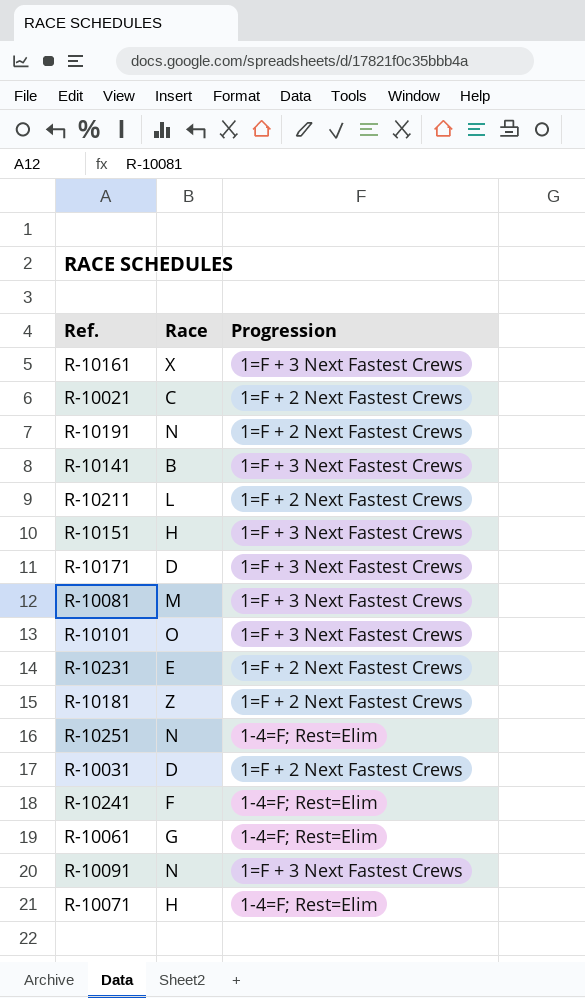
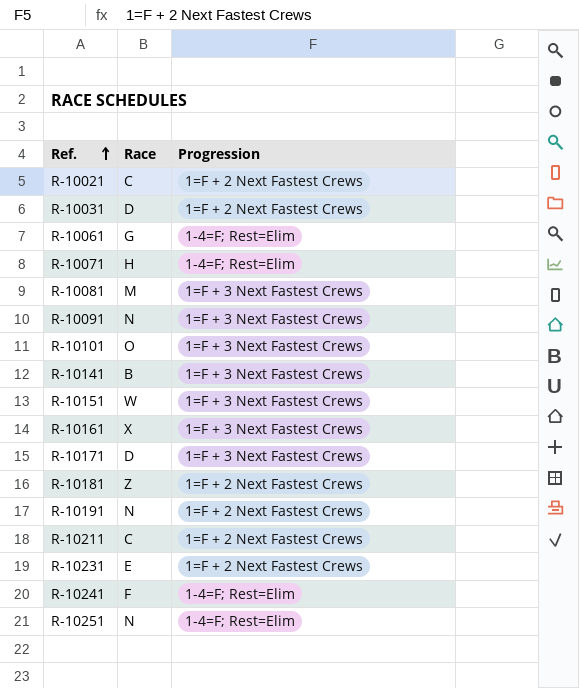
row order: none -> Ref. ascending
R-10151 | Race: H -> W
R-10211 | Race: L -> C

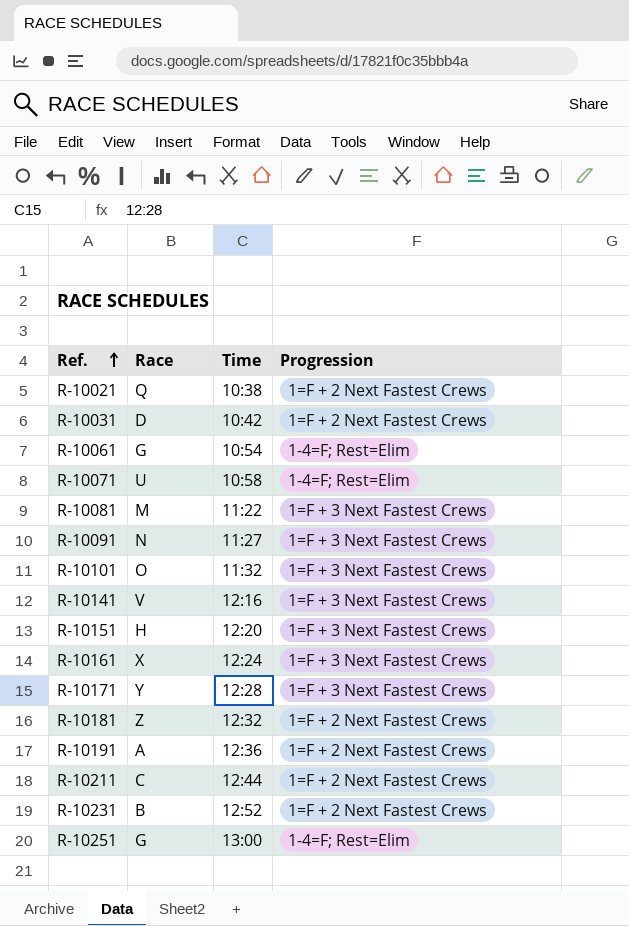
column Time | position: none -> 3
row R-10241: F | 1-4=F; Rest=Elim -> none
R-10021 | Race: C -> Q
R-10071 | Race: H -> U
R-10141 | Race: B -> V
R-10151 | Race: W -> H
R-10171 | Race: D -> Y
R-10191 | Race: N -> A
R-10231 | Race: E -> B
R-10251 | Race: N -> G

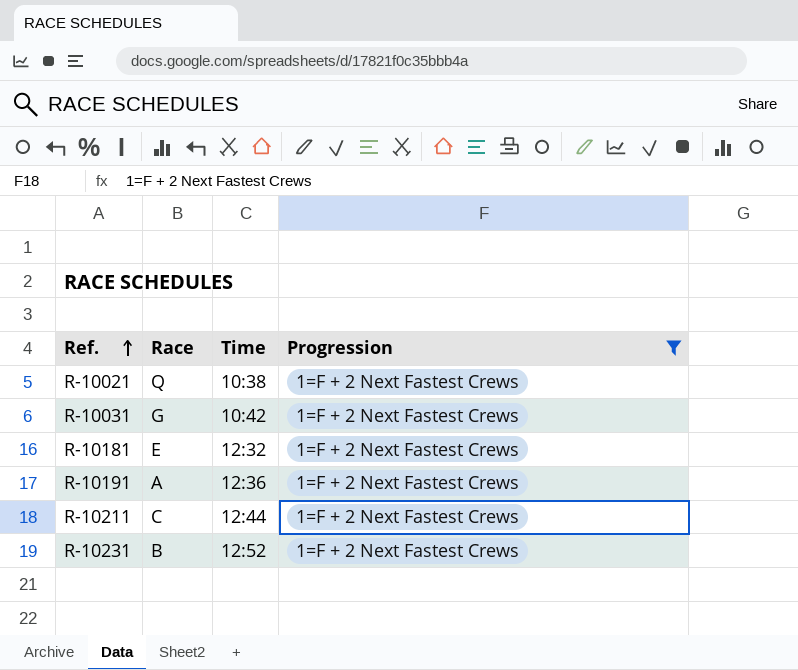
filter: none -> Progression = 1=F + 2 Next Fastest Crews
R-10031 | Race: D -> G
R-10181 | Race: Z -> E

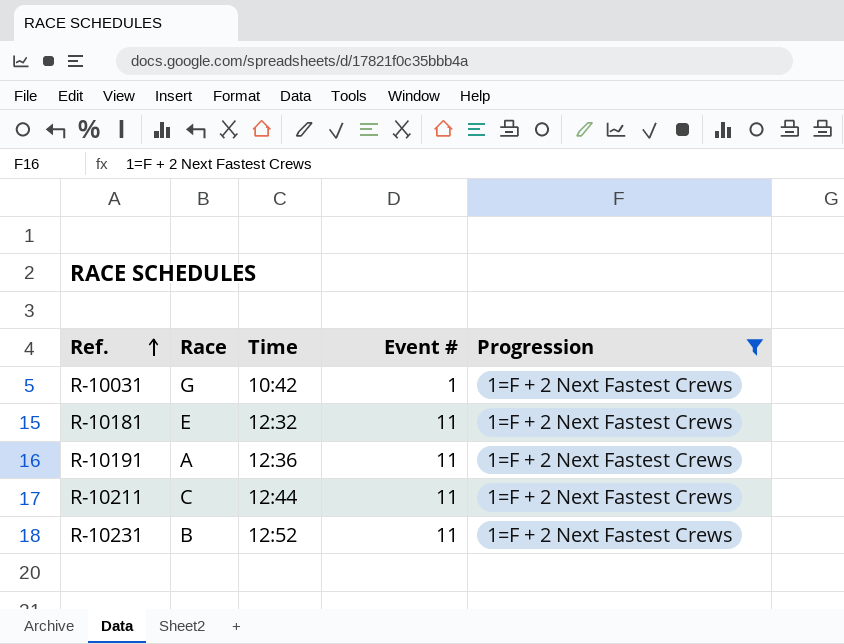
column Event # | position: none -> 4
row R-10021: Q | 10:38 | 1=F + 2 Next Fastest Crews -> none

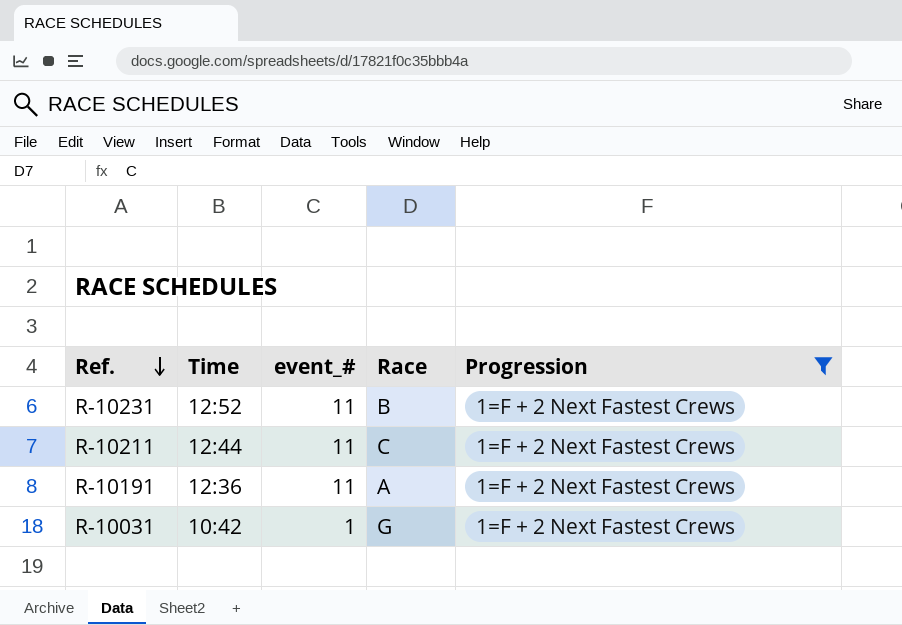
row order: Ref. ascending -> Ref. descending
column name: Event # -> event_#
column Race | position: 2 -> 4
row R-10181: E | 12:32 | 11 | 1=F + 2 Next Fastest Crews -> none

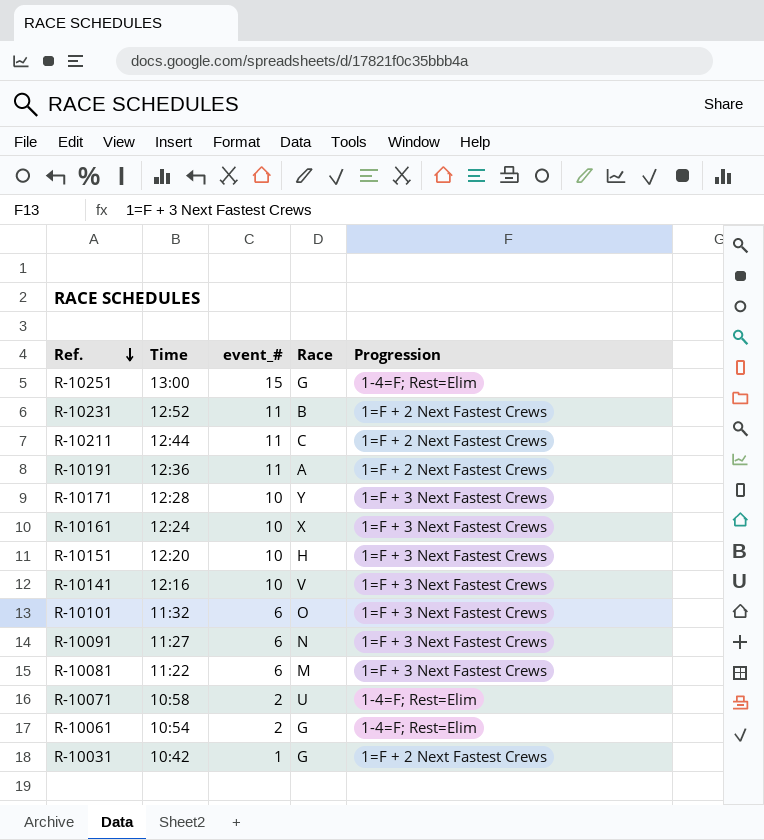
filter: Progression = 1=F + 2 Next Fastest Crews -> none

